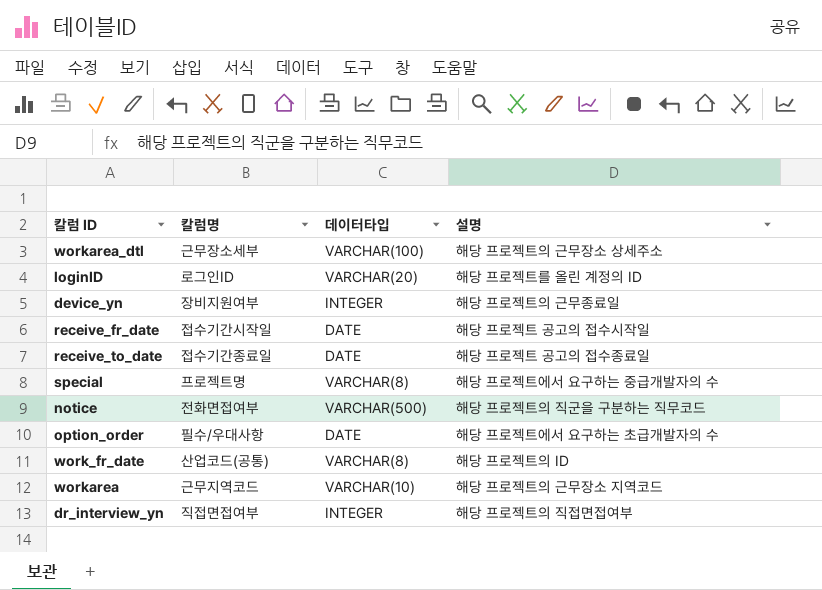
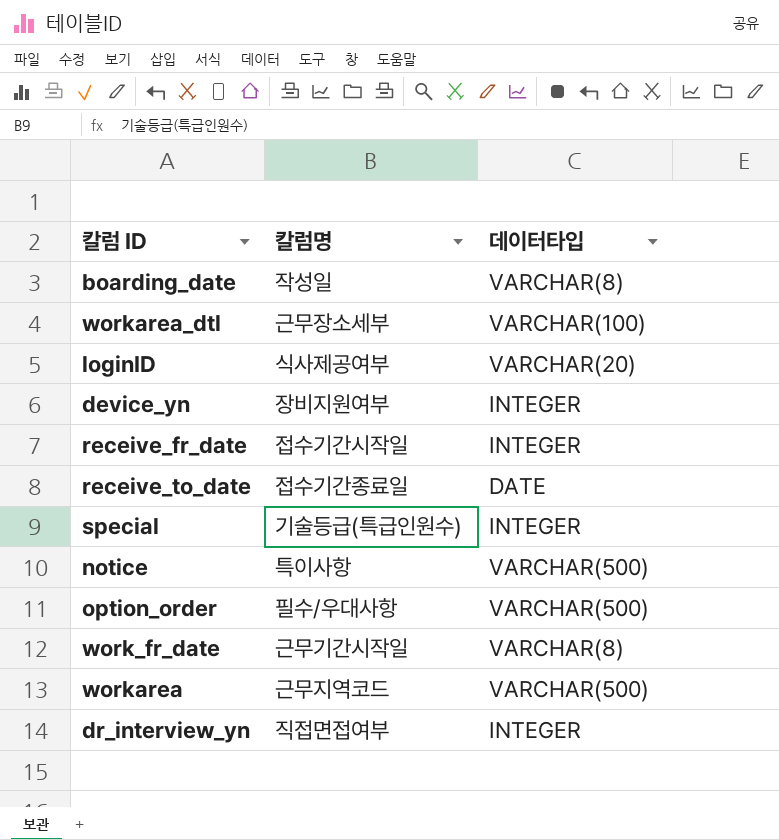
column 설명 | position: 4 -> none
row boarding_date: none -> 작성일 | VARCHAR(8)
loginID | 칼럼명: 로그인ID -> 식사제공여부
receive_fr_date | 데이터타입: DATE -> INTEGER
special | 칼럼명: 프로젝트명 -> 기술등급(특급인원수)
special | 데이터타입: VARCHAR(8) -> INTEGER
notice | 칼럼명: 전화면접여부 -> 특이사항
option_order | 데이터타입: DATE -> VARCHAR(500)
work_fr_date | 칼럼명: 산업코드(공통) -> 근무기간시작일
workarea | 데이터타입: VARCHAR(10) -> VARCHAR(500)

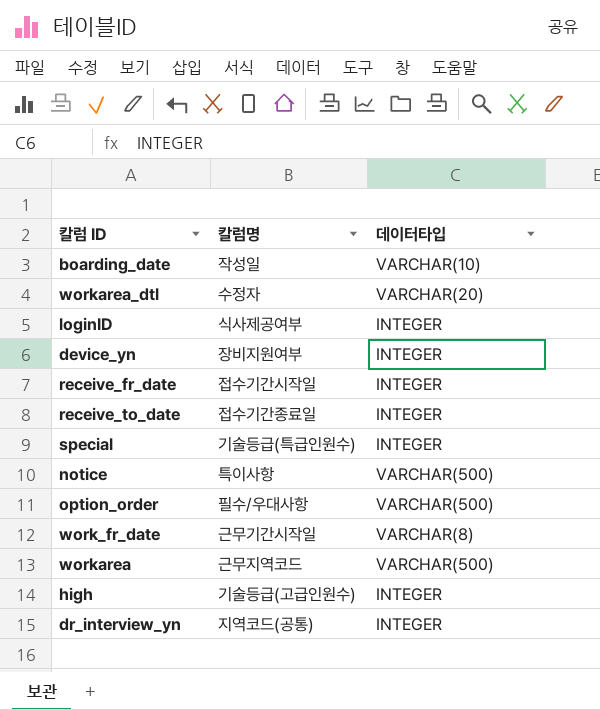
boarding_date | 데이터타입: VARCHAR(8) -> VARCHAR(10)
workarea_dtl | 칼럼명: 근무장소세부 -> 수정자
workarea_dtl | 데이터타입: VARCHAR(100) -> VARCHAR(20)
loginID | 데이터타입: VARCHAR(20) -> INTEGER
receive_to_date | 데이터타입: DATE -> INTEGER
row high: none -> 기술등급(고급인원수) | INTEGER
dr_interview_yn | 칼럼명: 직접면접여부 -> 지역코드(공통)

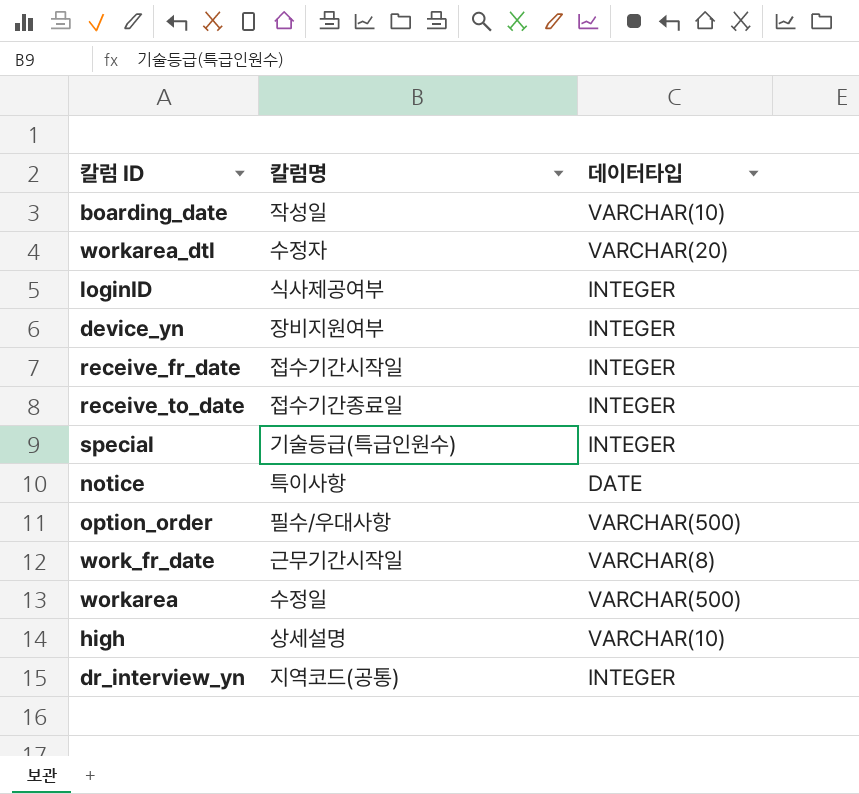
notice | 데이터타입: VARCHAR(500) -> DATE
workarea | 칼럼명: 근무지역코드 -> 수정일
high | 칼럼명: 기술등급(고급인원수) -> 상세설명
high | 데이터타입: INTEGER -> VARCHAR(10)

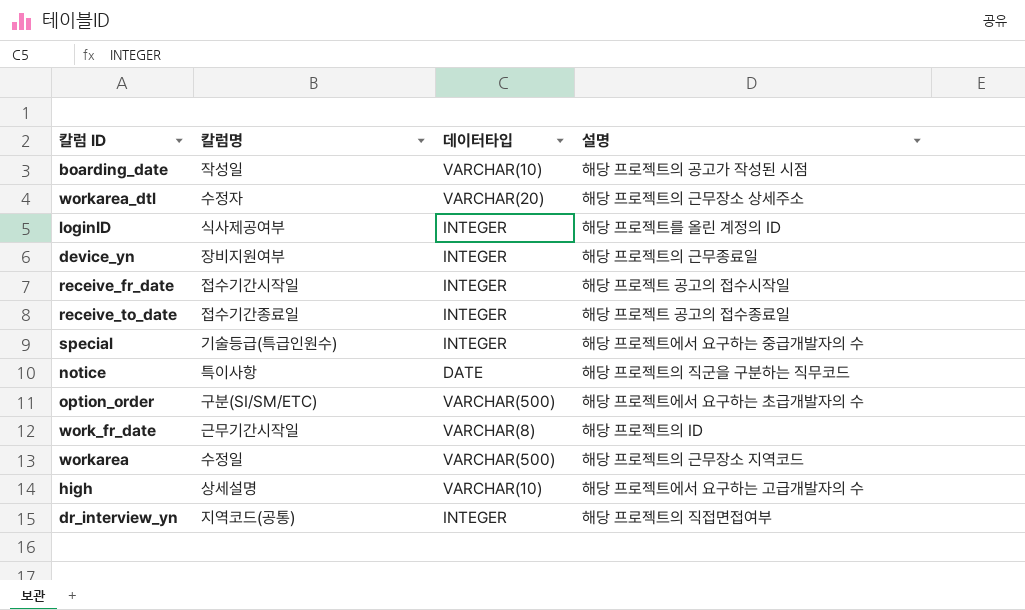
column 설명 | position: none -> 4
option_order | 칼럼명: 필수/우대사항 -> 구분(SI/SM/ETC)

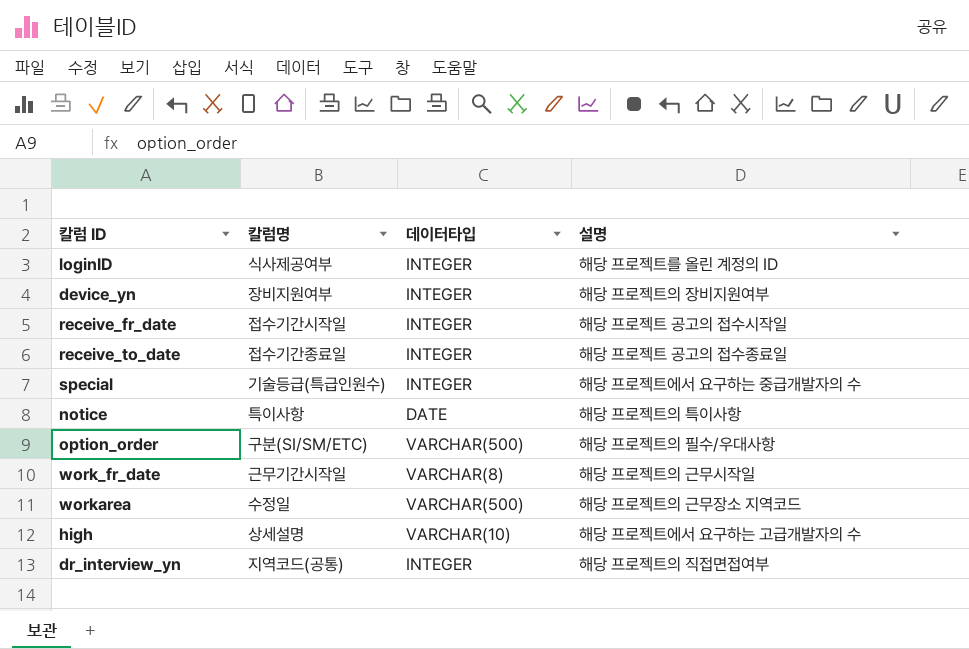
row boarding_date: 작성일 | VARCHAR(10) | 해당 프로젝트의 공고가 작성된 시점 -> none
row workarea_dtl: 수정자 | VARCHAR(20) | 해당 프로젝트의 근무장소 상세주소 -> none
device_yn | 설명: 해당 프로젝트의 근무종료일 -> 해당 프로젝트의 장비지원여부
notice | 설명: 해당 프로젝트의 직군을 구분하는 직무코드 -> 해당 프로젝트의 특이사항
option_order | 설명: 해당 프로젝트에서 요구하는 초급개발자의 수 -> 해당 프로젝트의 필수/우대사항
work_fr_date | 설명: 해당 프로젝트의 ID -> 해당 프로젝트의 근무시작일

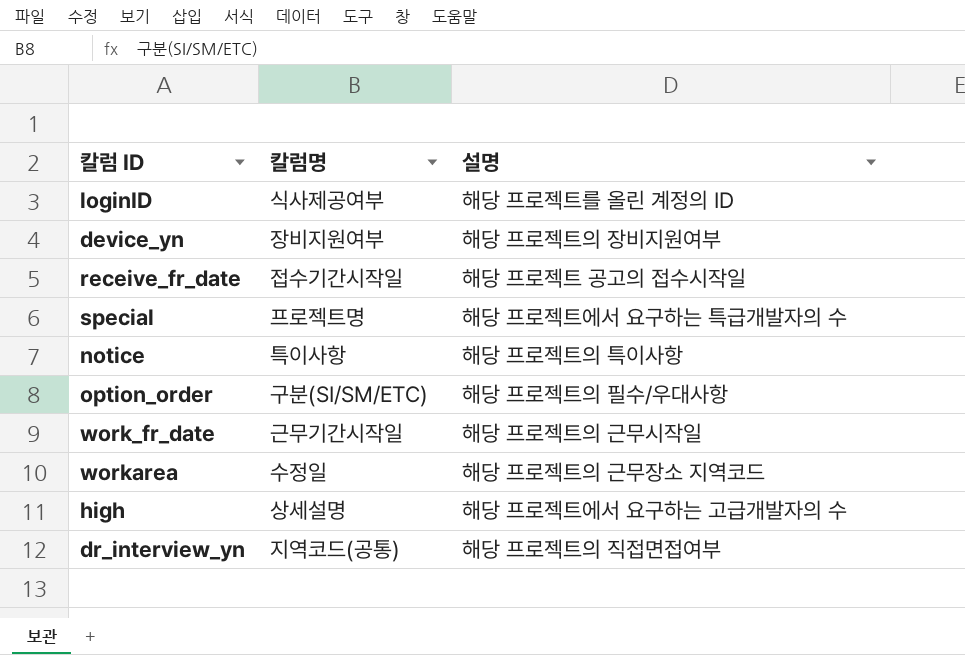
column 데이터타입 | position: 3 -> none
row receive_to_date: 접수기간종료일 | INTEGER | 해당 프로젝트 공고의 접수종료일 -> none
special | 칼럼명: 기술등급(특급인원수) -> 프로젝트명
special | 설명: 해당 프로젝트에서 요구하는 중급개발자의 수 -> 해당 프로젝트에서 요구하는 특급개발자의 수

